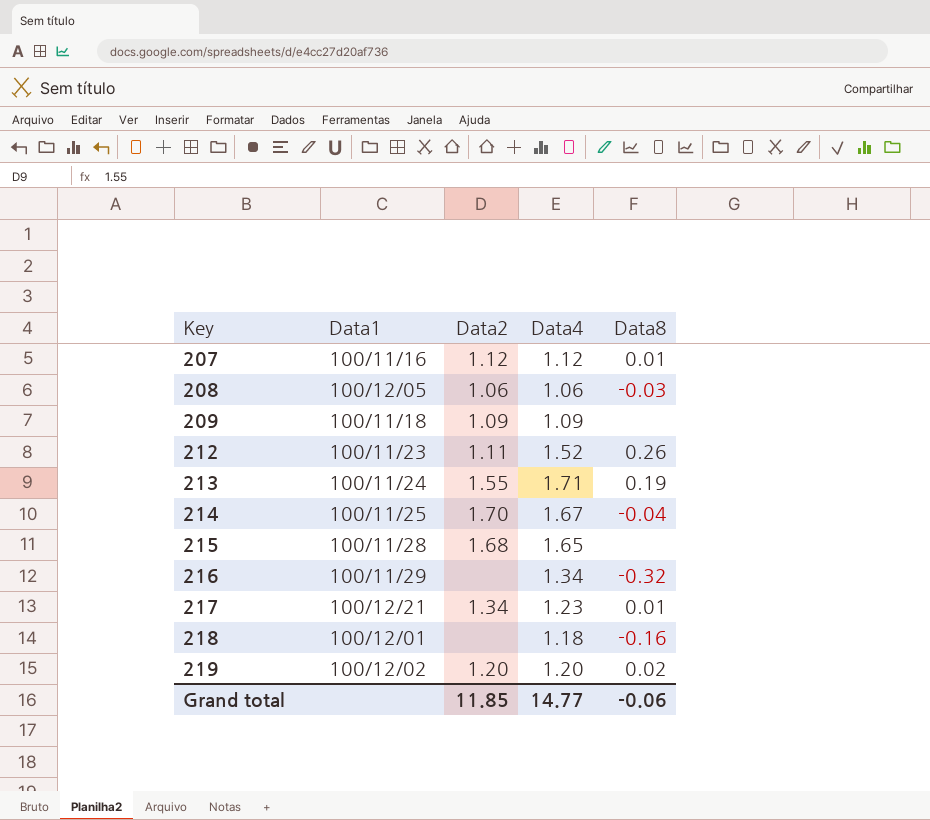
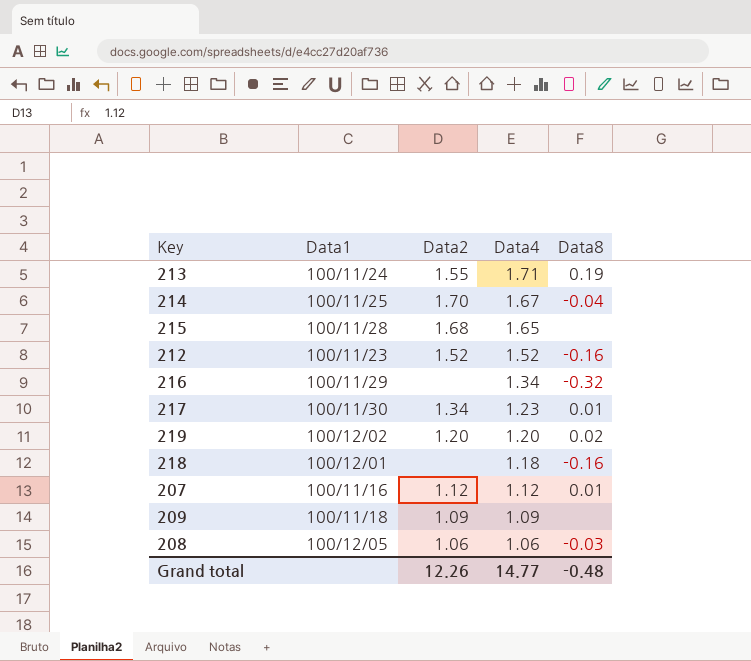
row order: Key ascending -> Data4 descending
212 | Data2: 1.11 -> 1.52
212 | Data8: 0.26 -> -0.16
217 | Data1: 100/12/21 -> 100/11/30
Grand total | Data2: 11.85 -> 12.26
Grand total | Data8: -0.06 -> -0.48

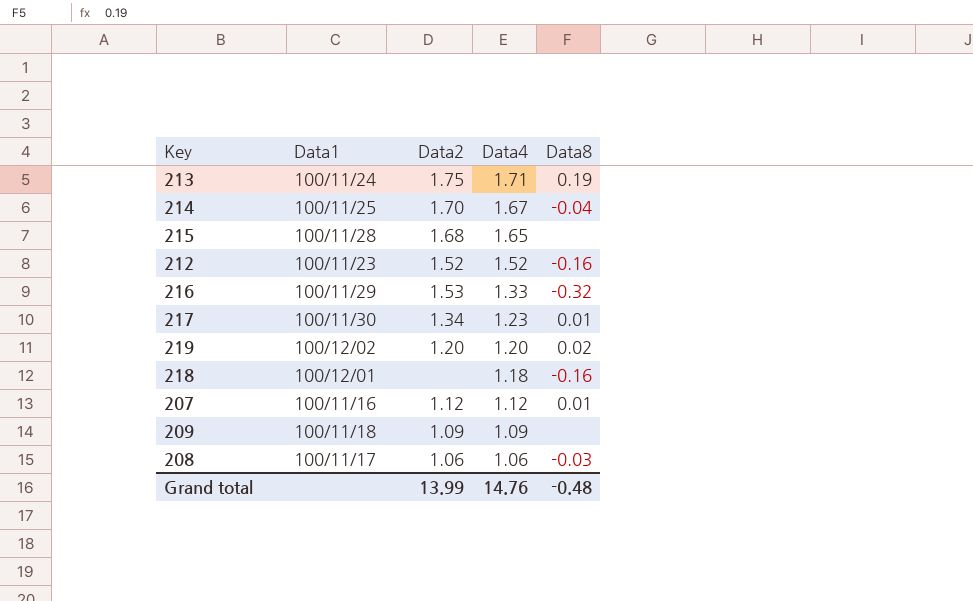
213 | Data2: 1.55 -> 1.75
216 | Data2: none -> 1.53
216 | Data4: 1.34 -> 1.33
208 | Data1: 100/12/05 -> 100/11/17
Grand total | Data2: 12.26 -> 13.99
Grand total | Data4: 14.77 -> 14.76

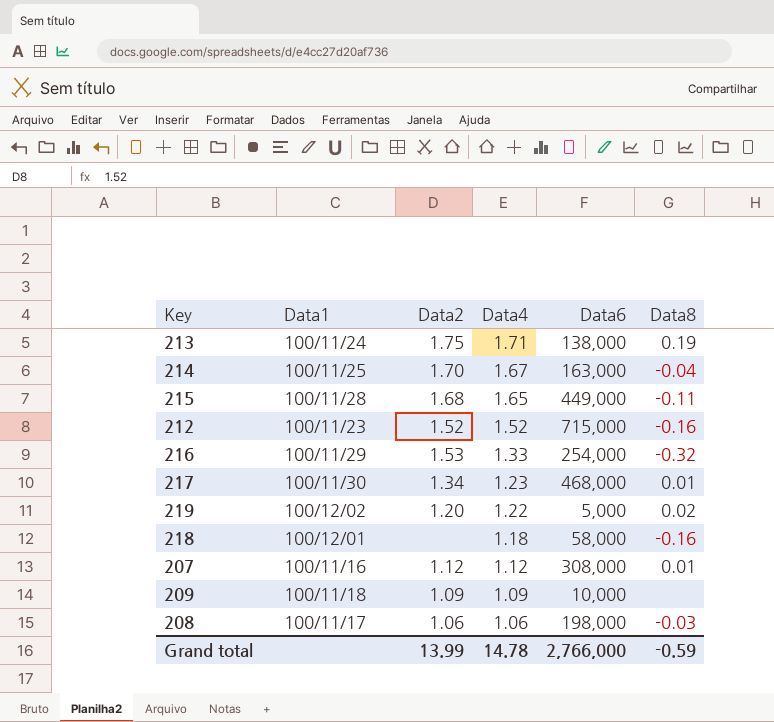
column Data6 | position: none -> 5
215 | Data8: none -> -0.11
219 | Data4: 1.20 -> 1.22
Grand total | Data4: 14.76 -> 14.78
Grand total | Data8: -0.48 -> -0.59

